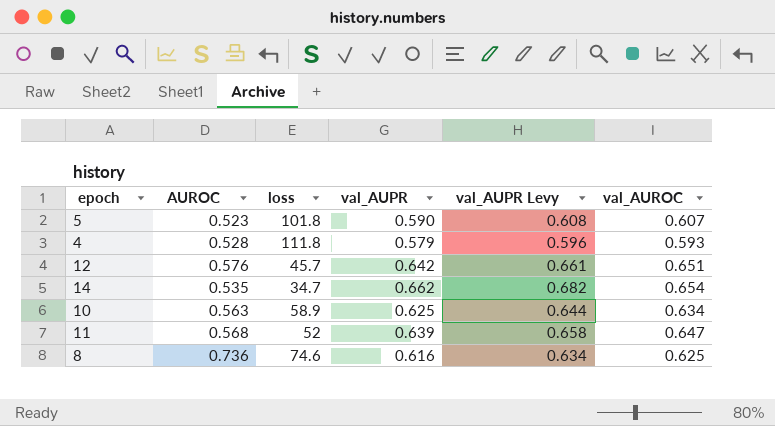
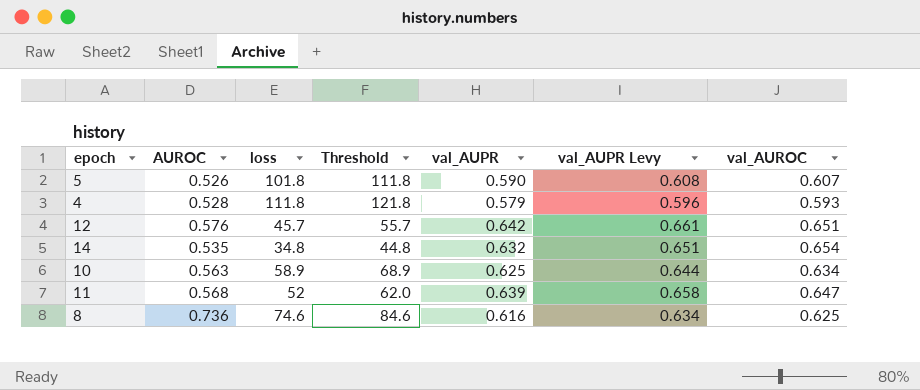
column Threshold | formula: none -> [loss] + 10
5 | AUROC: 0.523 -> 0.526
14 | loss: 34.7 -> 34.8
14 | val_AUPR: 0.662 -> 0.632
14 | val_AUPR Levy: 0.682 -> 0.651

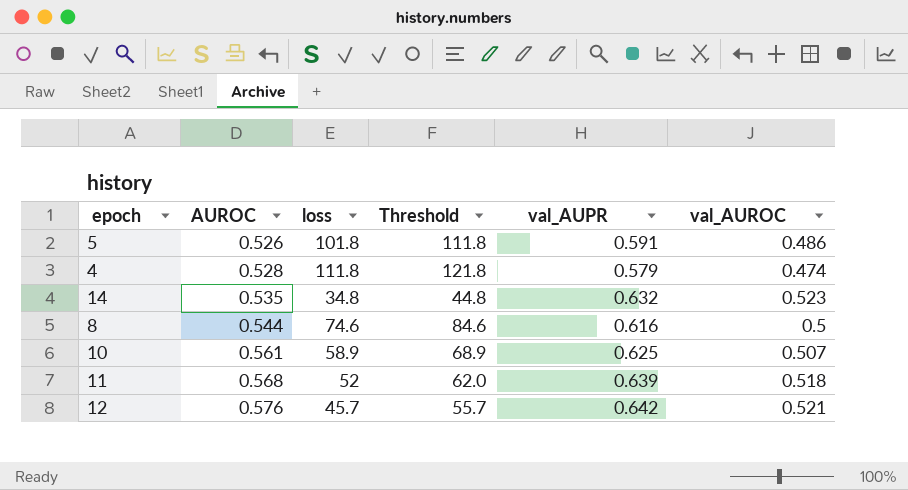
row order: none -> AUROC ascending
column val_AUPR Levy | formula: [val_AUPR] * 1.03 -> none
5 | val_AUPR: 0.590 -> 0.591
5 | val_AUROC: 0.607 -> 0.486
4 | val_AUROC: 0.593 -> 0.474
14 | val_AUROC: 0.654 -> 0.523
8 | AUROC: 0.736 -> 0.544
8 | val_AUROC: 0.625 -> 0.5
10 | AUROC: 0.563 -> 0.561
10 | val_AUROC: 0.634 -> 0.507
11 | val_AUROC: 0.647 -> 0.518
12 | val_AUROC: 0.651 -> 0.521

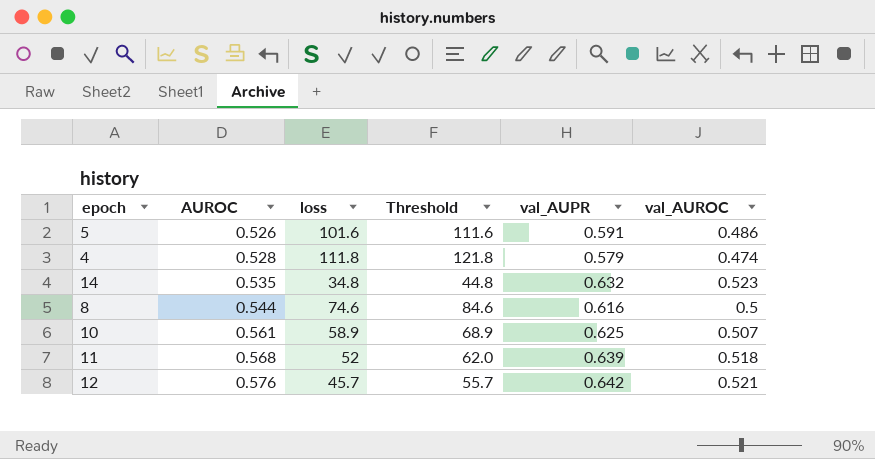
5 | loss: 101.8 -> 101.6
5 | Threshold: 111.8 -> 111.6

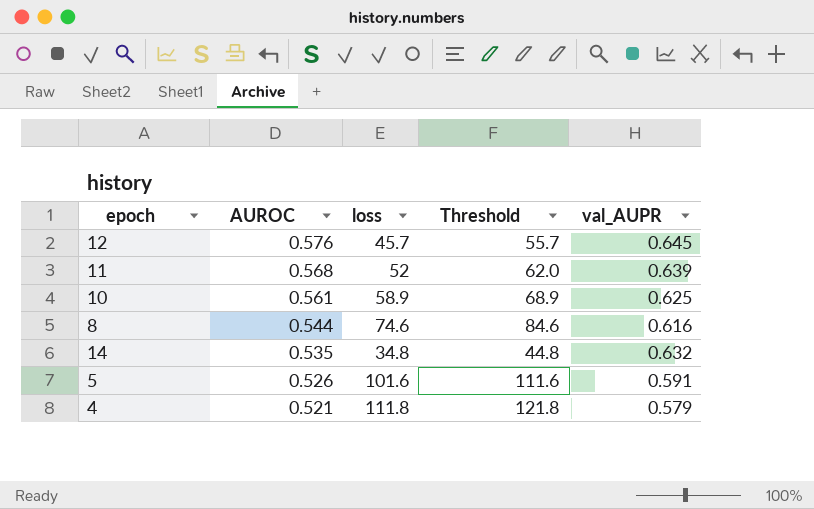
row order: AUROC ascending -> AUROC descending
column val_AUROC | position: 6 -> none
12 | val_AUPR: 0.642 -> 0.645
4 | AUROC: 0.528 -> 0.521

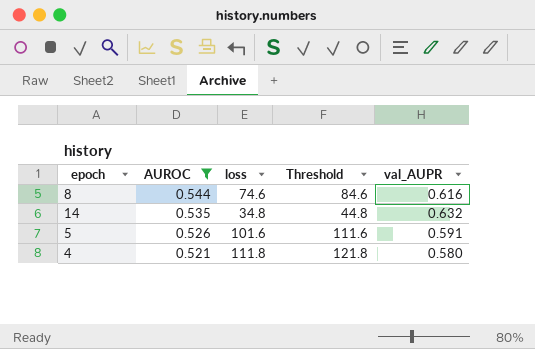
filter: none -> AUROC <= 0.544
4 | val_AUPR: 0.579 -> 0.580

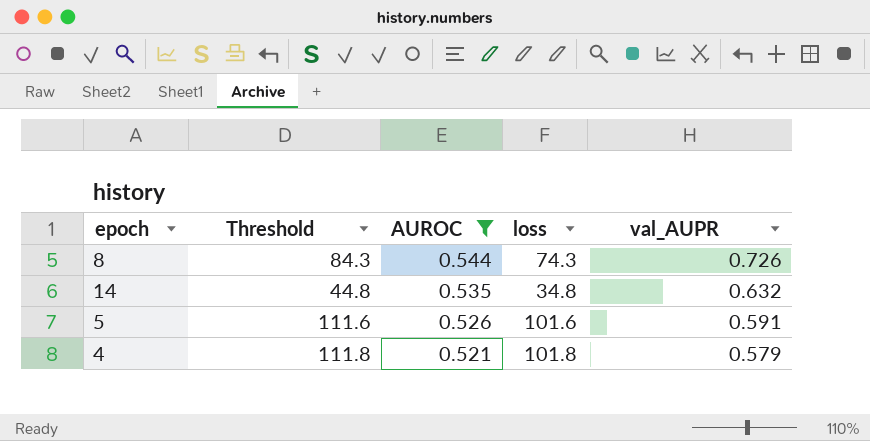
column Threshold | position: 4 -> 2
8 | Threshold: 84.6 -> 84.3
8 | loss: 74.6 -> 74.3
8 | val_AUPR: 0.616 -> 0.726
4 | Threshold: 121.8 -> 111.8
4 | loss: 111.8 -> 101.8
4 | val_AUPR: 0.580 -> 0.579

